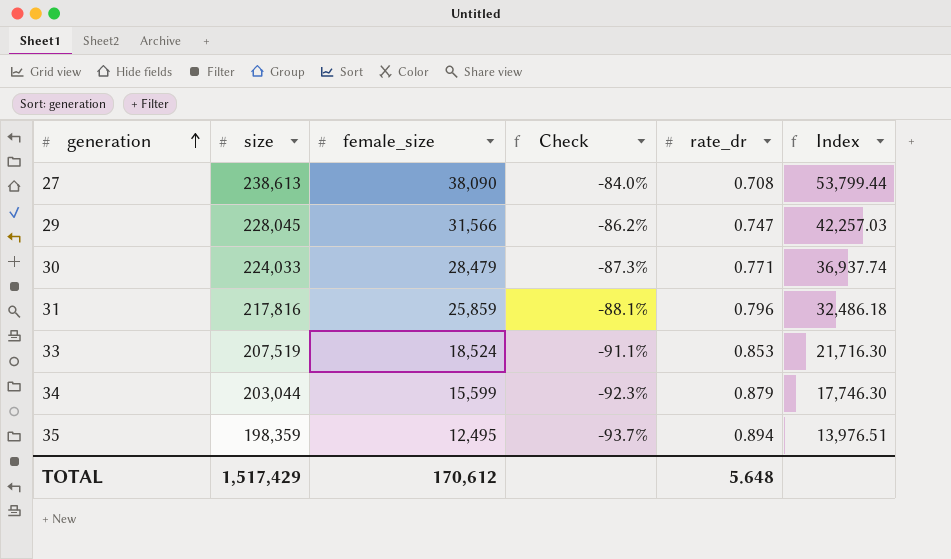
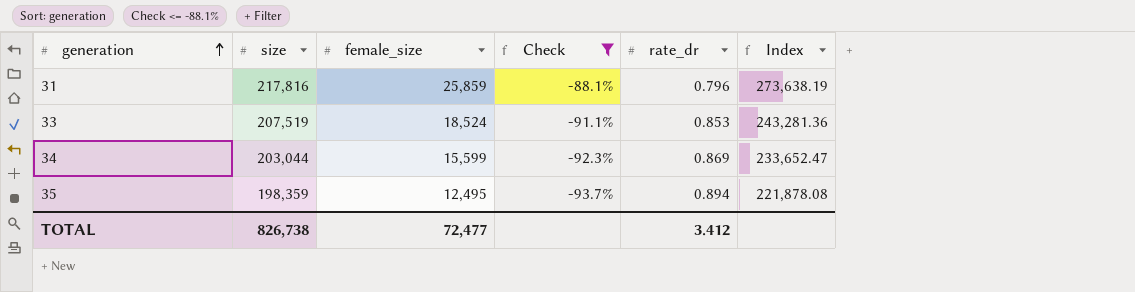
filter: none -> Check <= -88.1%
column Index | formula: [female_size] / [rate_dr] -> [size] / [rate_dr]
34 | rate_dr: 0.879 -> 0.869
TOTAL | size: 1,517,429 -> 826,738
TOTAL | female_size: 170,612 -> 72,477
TOTAL | rate_dr: 5.648 -> 3.412

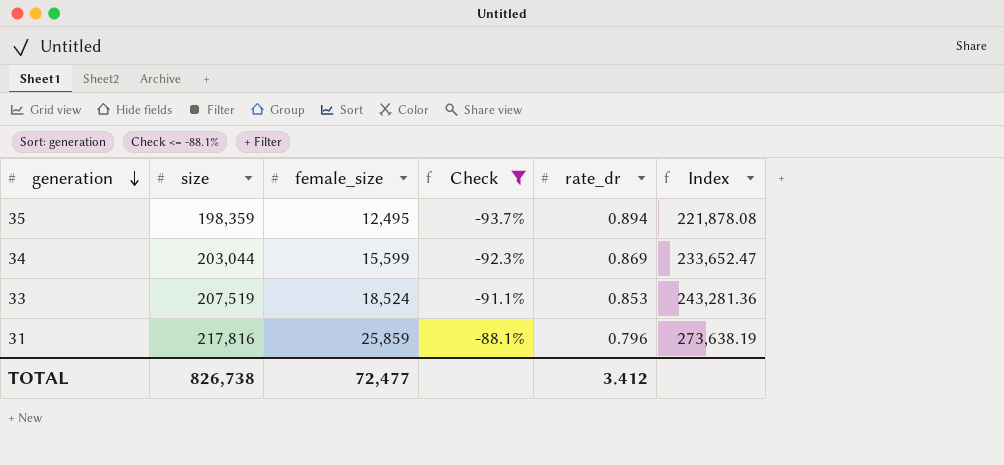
row order: generation ascending -> generation descending

